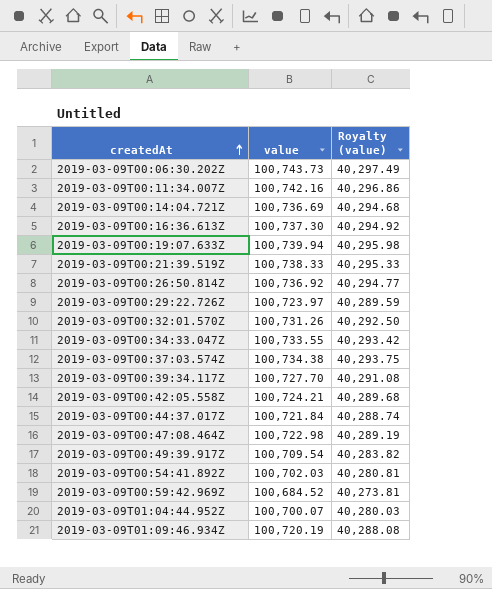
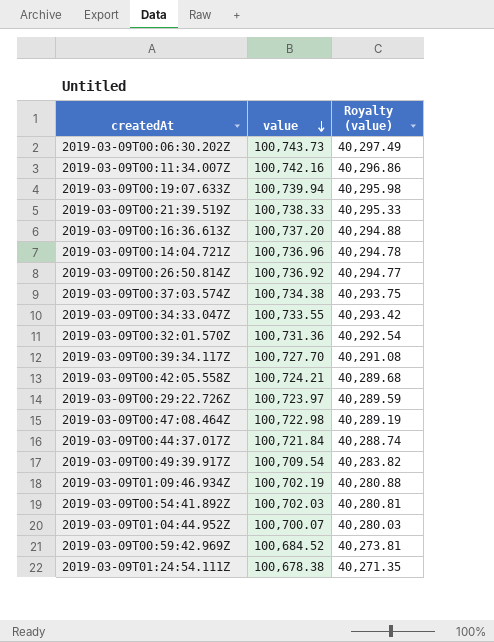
row order: createdAt ascending -> value descending
2019-03-09T00:16:36.613Z | value: 100,737.30 -> 100,737.20
2019-03-09T00:16:36.613Z | Royalty (value): 40,294.92 -> 40,294.88
2019-03-09T00:14:04.721Z | value: 100,736.69 -> 100,736.96
2019-03-09T00:14:04.721Z | Royalty (value): 40,294.68 -> 40,294.78
2019-03-09T00:32:01.570Z | value: 100,731.26 -> 100,731.36
2019-03-09T00:32:01.570Z | Royalty (value): 40,292.50 -> 40,292.54
2019-03-09T01:09:46.934Z | value: 100,720.19 -> 100,702.19
2019-03-09T01:09:46.934Z | Royalty (value): 40,288.08 -> 40,280.88
row 2019-03-09T01:24:54.111Z: none -> 100,678.38 | 40,271.35

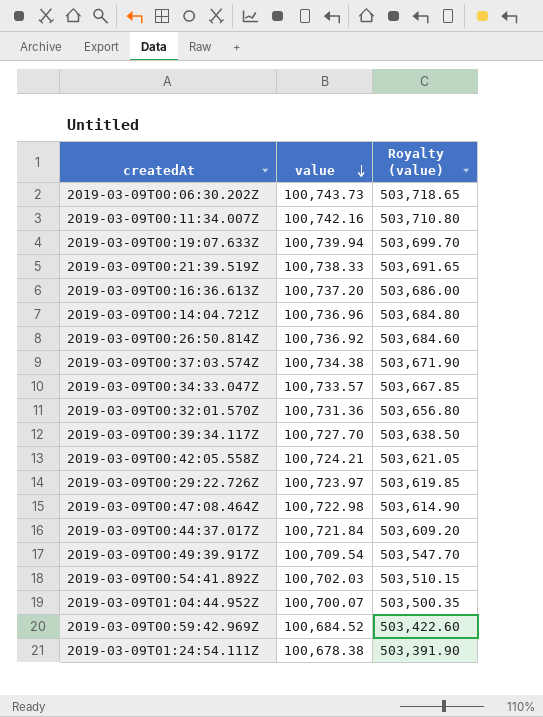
column Royalty (value) | formula: [value] * 0.4 -> [value] * 5
row 2019-03-09T01:09:46.934Z: 100,702.19 | 40,280.88 -> none
2019-03-09T00:34:33.047Z | value: 100,733.55 -> 100,733.57

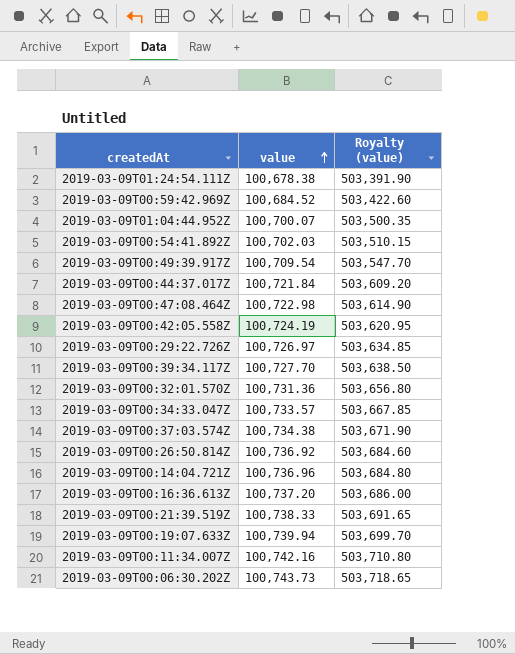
row order: value descending -> value ascending
2019-03-09T00:42:05.558Z | value: 100,724.21 -> 100,724.19
2019-03-09T00:42:05.558Z | Royalty (value): 503,621.05 -> 503,620.95
2019-03-09T00:29:22.726Z | value: 100,723.97 -> 100,726.97
2019-03-09T00:29:22.726Z | Royalty (value): 503,619.85 -> 503,634.85

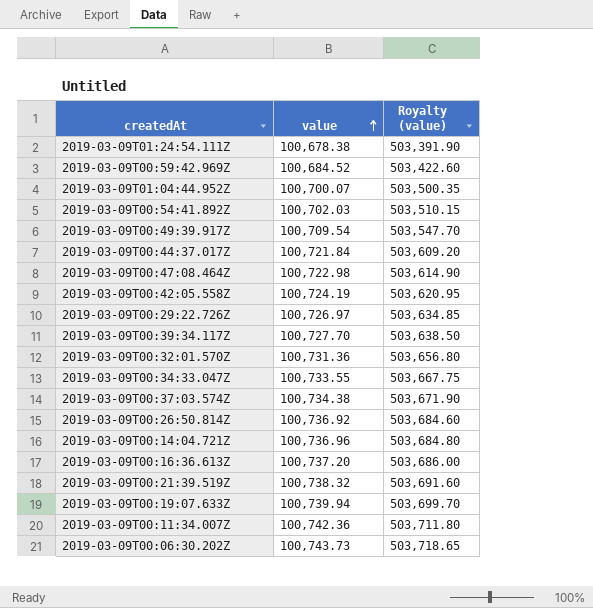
2019-03-09T00:34:33.047Z | value: 100,733.57 -> 100,733.55
2019-03-09T00:34:33.047Z | Royalty (value): 503,667.85 -> 503,667.75
2019-03-09T00:21:39.519Z | value: 100,738.33 -> 100,738.32
2019-03-09T00:21:39.519Z | Royalty (value): 503,691.65 -> 503,691.60
2019-03-09T00:11:34.007Z | value: 100,742.16 -> 100,742.36
2019-03-09T00:11:34.007Z | Royalty (value): 503,710.80 -> 503,711.80

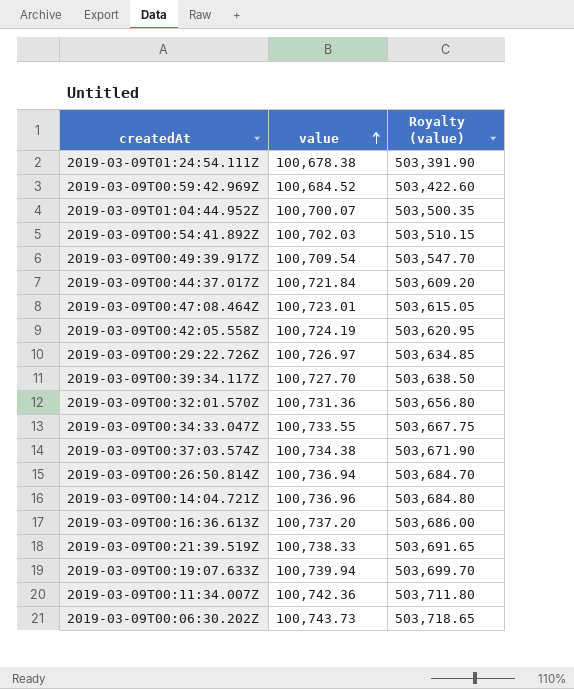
2019-03-09T00:47:08.464Z | value: 100,722.98 -> 100,723.01
2019-03-09T00:47:08.464Z | Royalty (value): 503,614.90 -> 503,615.05
2019-03-09T00:26:50.814Z | value: 100,736.92 -> 100,736.94
2019-03-09T00:26:50.814Z | Royalty (value): 503,684.60 -> 503,684.70
2019-03-09T00:21:39.519Z | value: 100,738.32 -> 100,738.33
2019-03-09T00:21:39.519Z | Royalty (value): 503,691.60 -> 503,691.65

